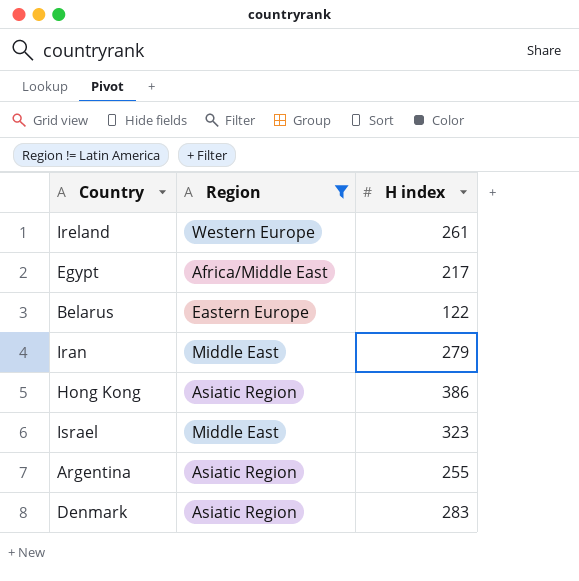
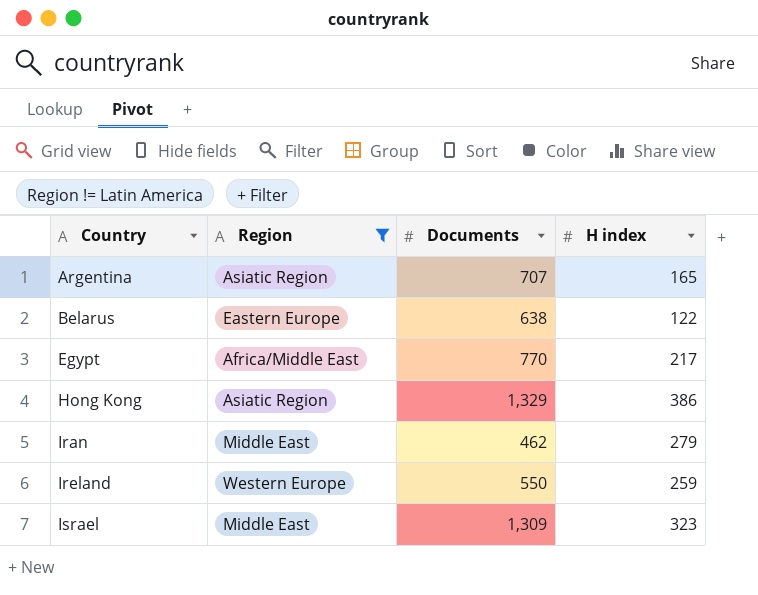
row order: none -> Country ascending
column Documents | position: none -> 3
row Denmark: Asiatic Region | 283 -> none
Argentina | H index: 255 -> 165
Ireland | H index: 261 -> 259

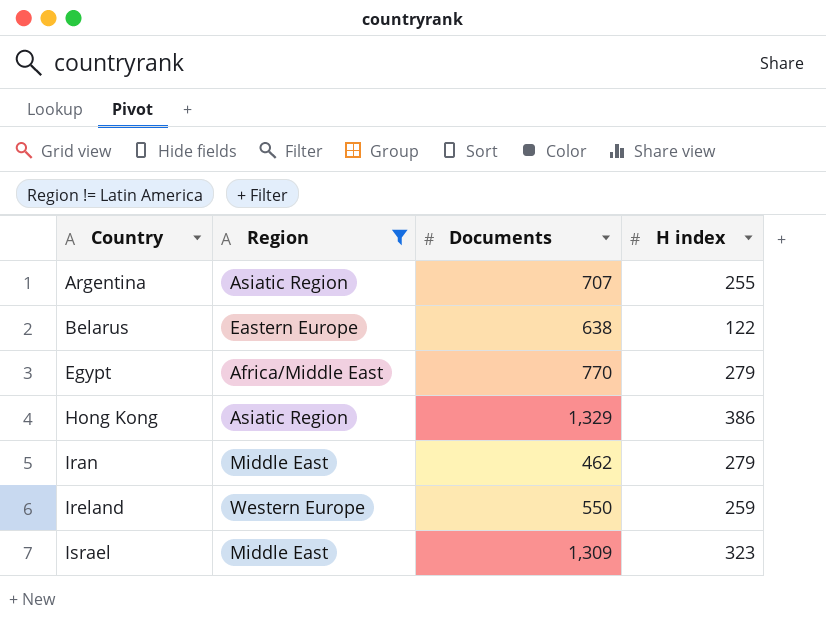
Argentina | H index: 165 -> 255
Egypt | H index: 217 -> 279

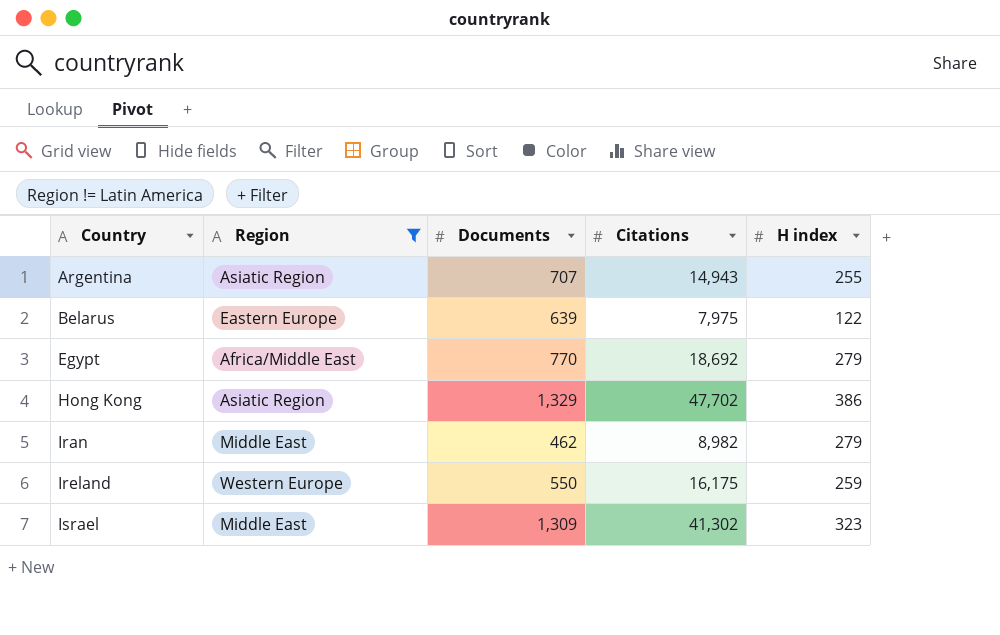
column Citations | position: none -> 4
Belarus | Documents: 638 -> 639

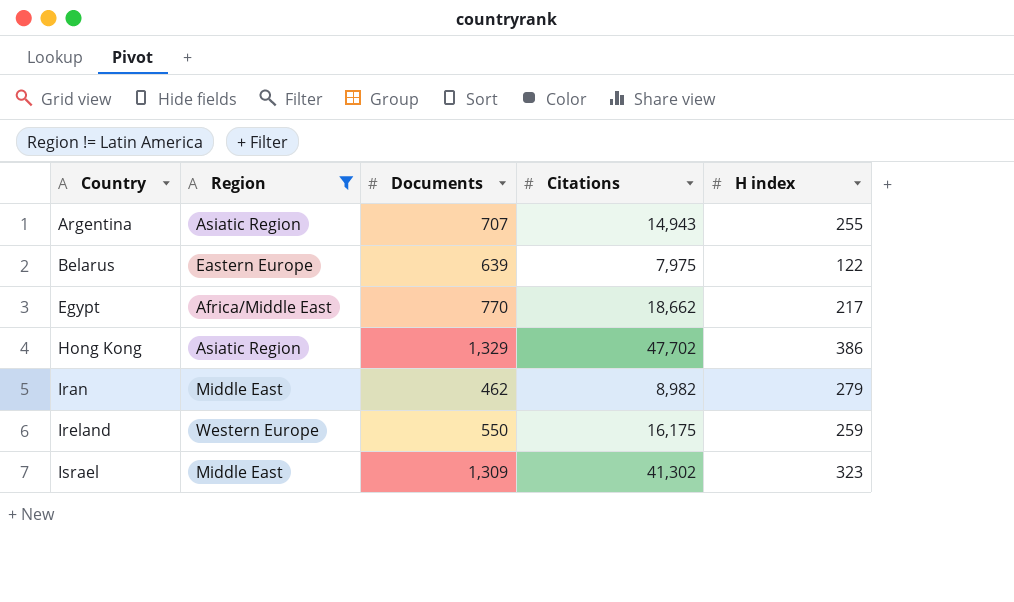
Egypt | Citations: 18,692 -> 18,662
Egypt | H index: 279 -> 217

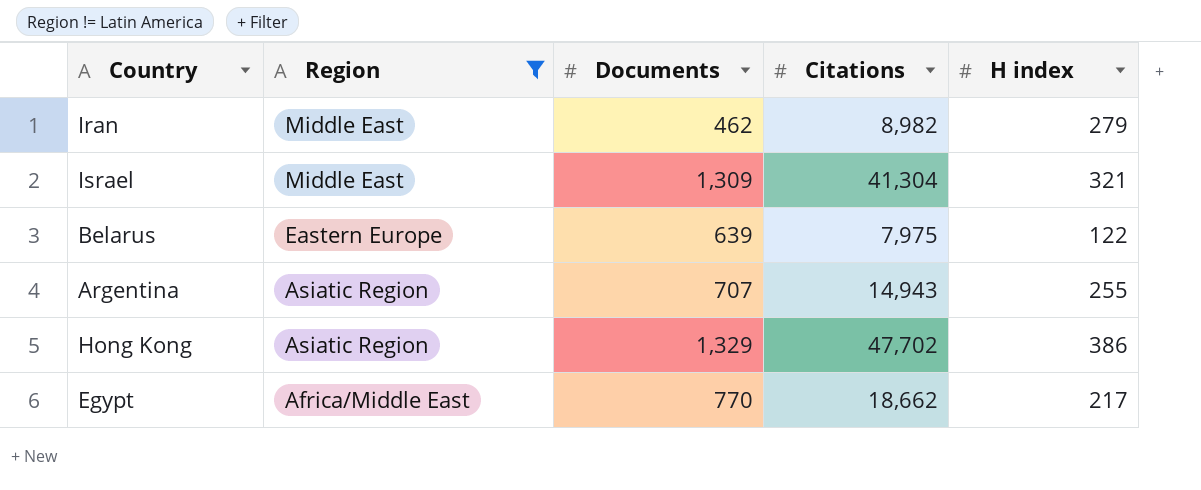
row order: Country ascending -> Region descending
row Ireland: Western Europe | 550 | 16,175 | 259 -> none
Israel | Citations: 41,302 -> 41,304
Israel | H index: 323 -> 321

